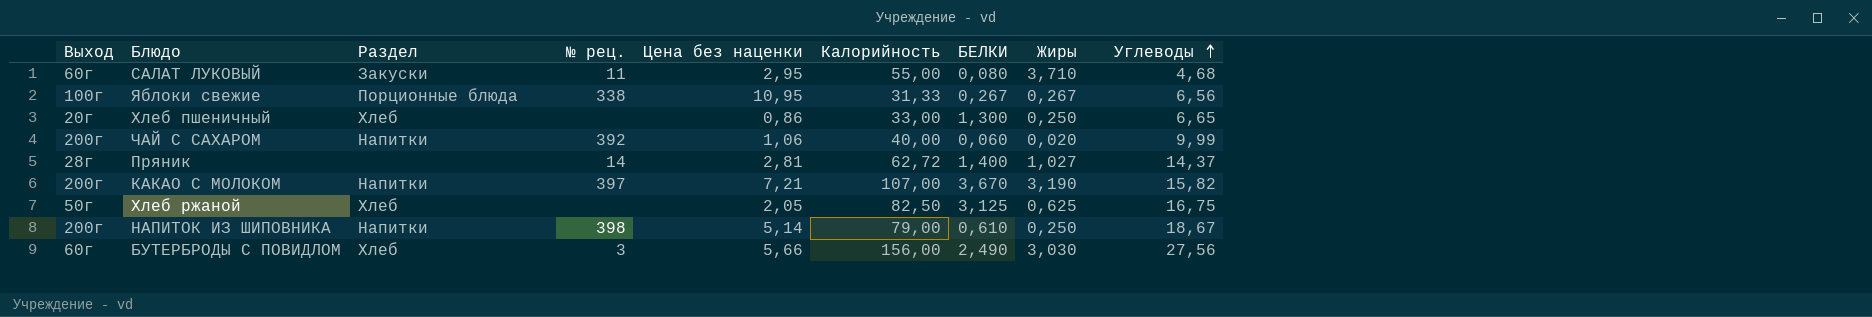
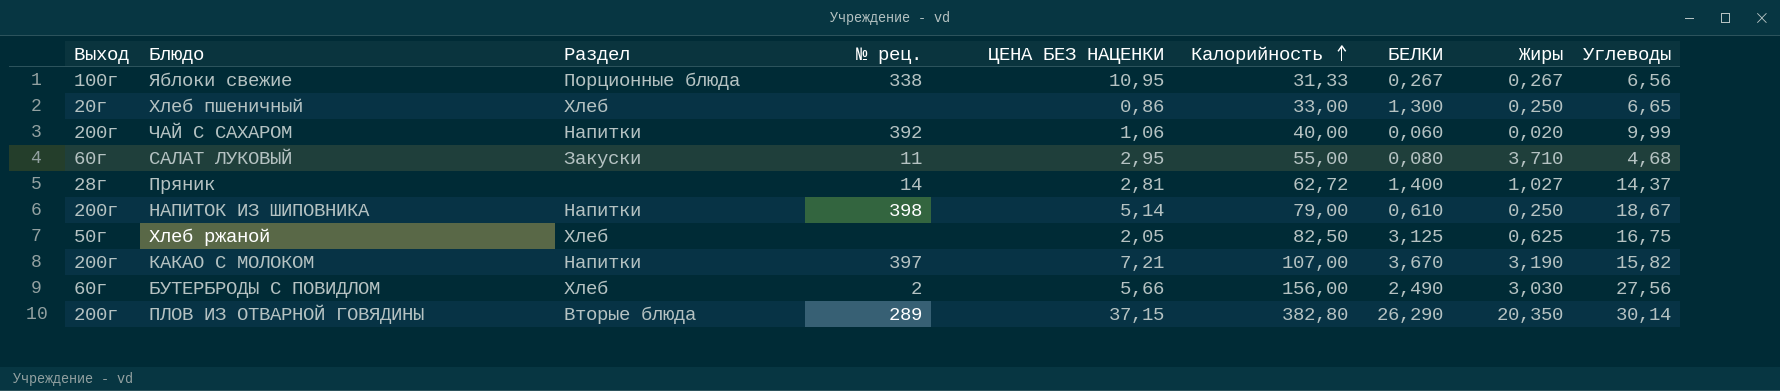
row order: Углеводы ascending -> Калорийность ascending
column name: Цена без наценки -> ЦЕНА БЕЗ НАЦЕНКИ
БУТЕРБРОДЫ С ПОВИДЛОМ | № рец.: 3 -> 2
row ПЛОВ ИЗ ОТВАРНОЙ ГОВЯДИНЫ: none -> 200г | Вторые блюда | 289 | 37,15 | 382,80 | 26,290 | 20,350 | 30,14

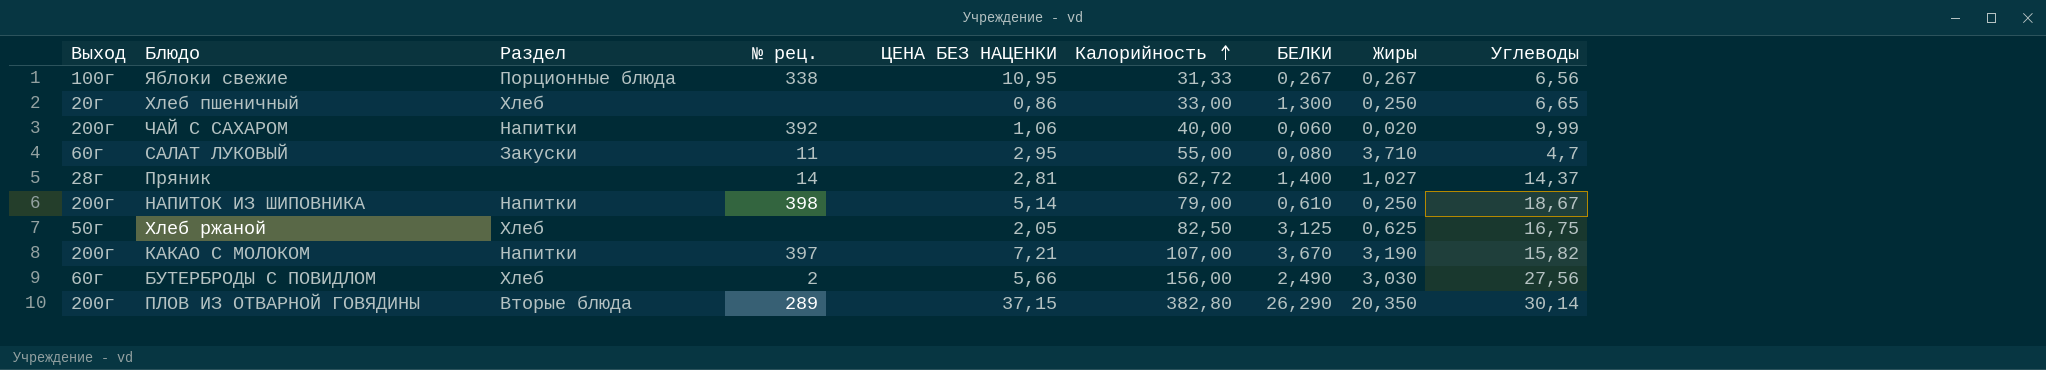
САЛАТ ЛУКОВЫЙ | Углеводы: 4,68 -> 4,7

